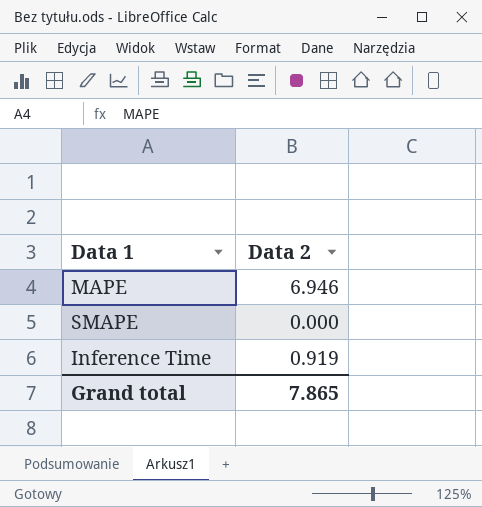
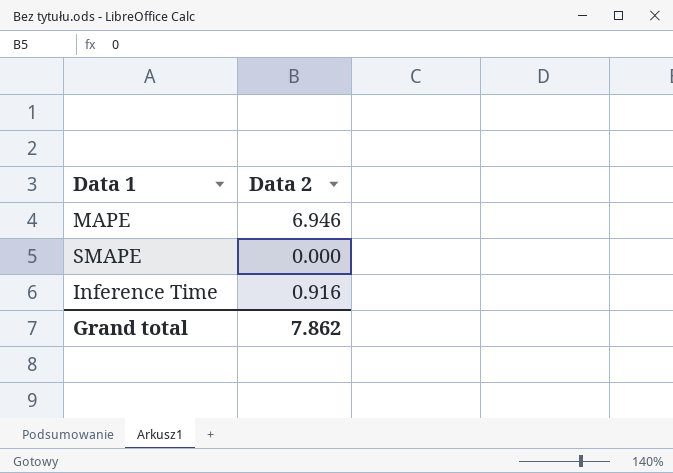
Inference Time | Data 2: 0.919 -> 0.916
Grand total | Data 2: 7.865 -> 7.862

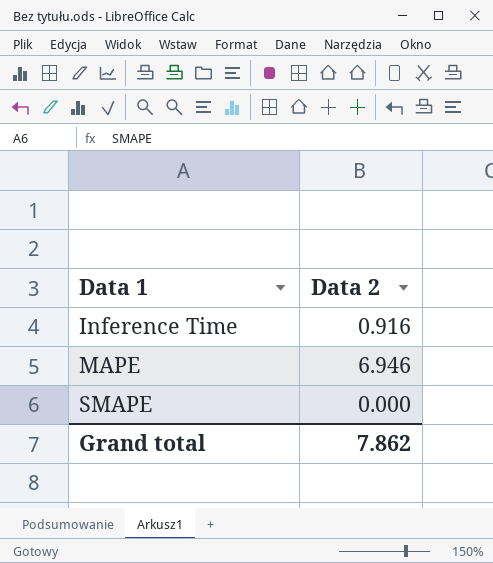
row order: none -> Data 1 ascending

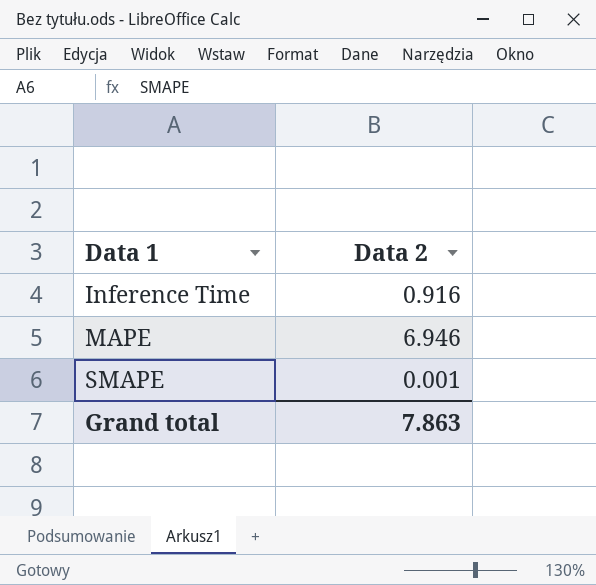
SMAPE | Data 2: 0.000 -> 0.001
Grand total | Data 2: 7.862 -> 7.863

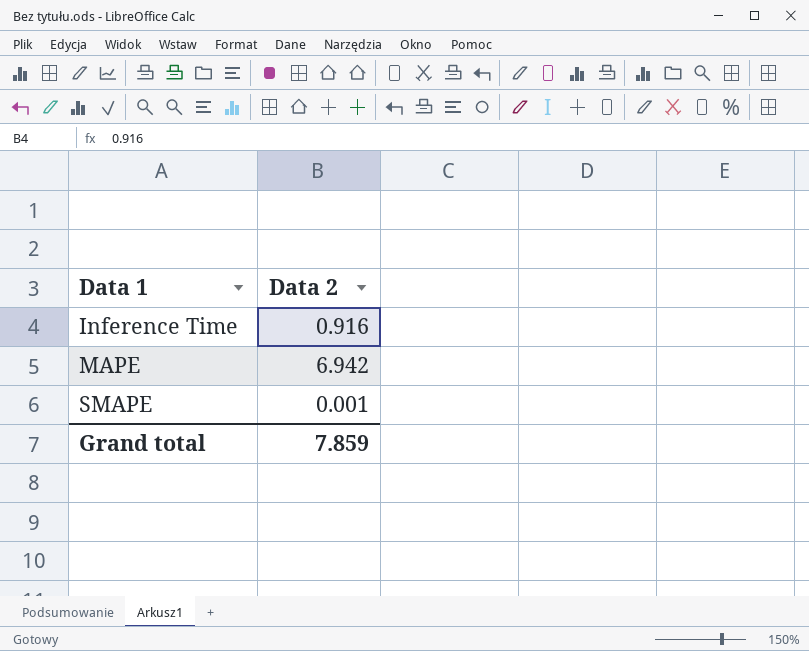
MAPE | Data 2: 6.946 -> 6.942
Grand total | Data 2: 7.863 -> 7.859

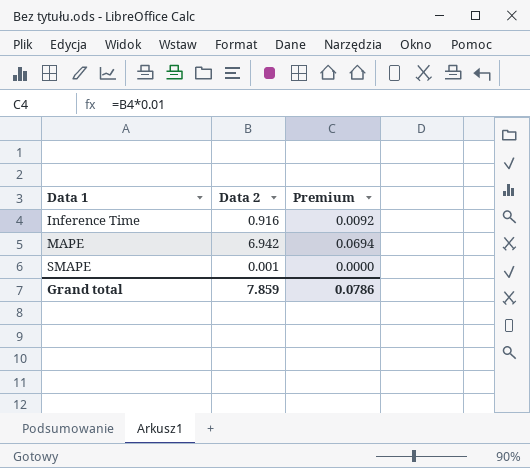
column Premium | formula: none -> [Data 2] * 0.01

